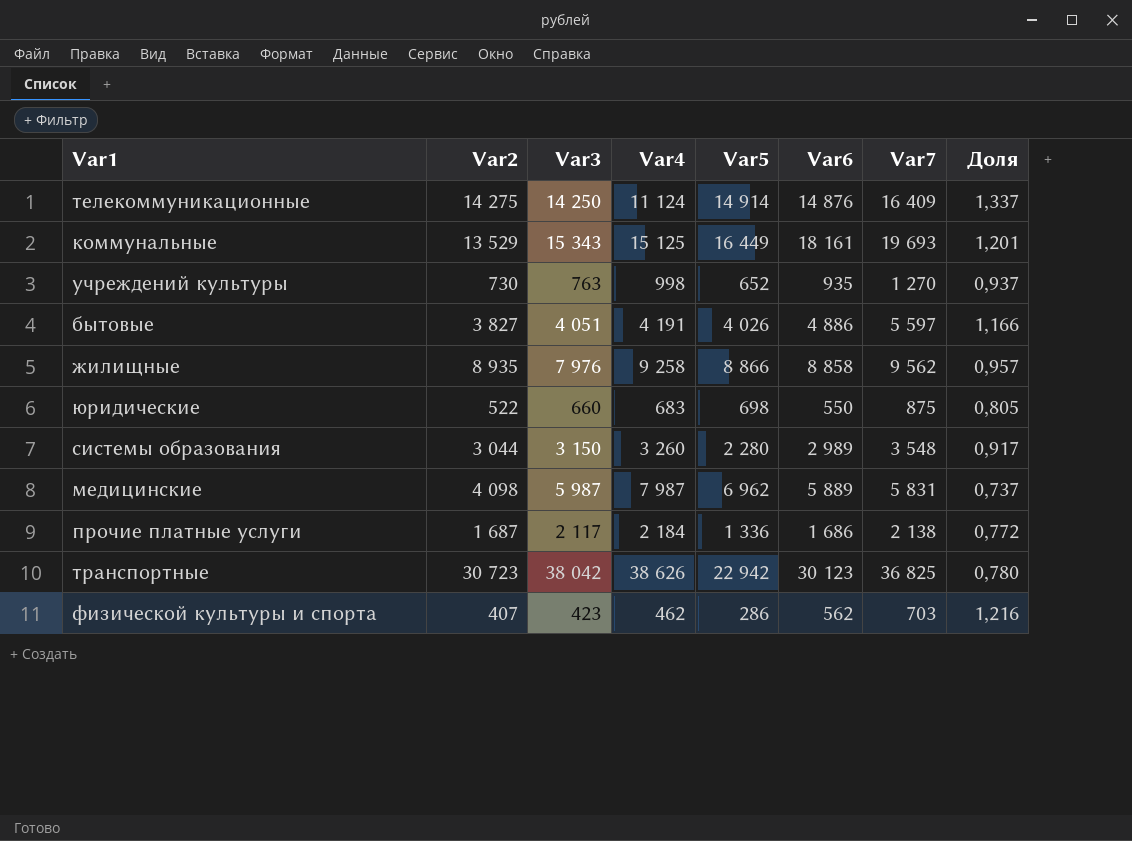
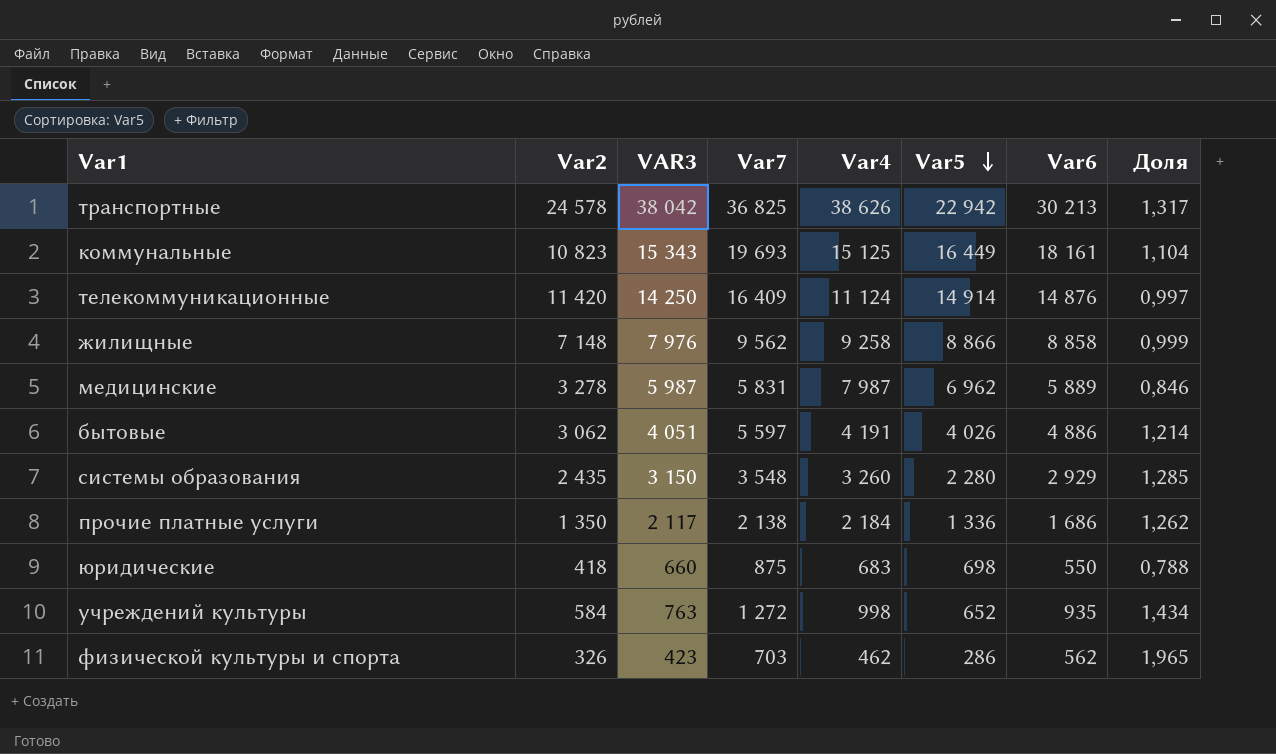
row order: none -> Var5 descending
column name: Var3 -> VAR3
column Var7 | position: 7 -> 4
column Доля | formula: [Var6] / [Var4] -> [Var6] / [Var5]
транспортные | Var2: 30 723 -> 24 578
транспортные | Var6: 30 123 -> 30 213
коммунальные | Var2: 13 529 -> 10 823
телекоммуникационные | Var2: 14 275 -> 11 420
жилищные | Var2: 8 935 -> 7 148
медицинские | Var2: 4 098 -> 3 278
бытовые | Var2: 3 827 -> 3 062
системы образования | Var2: 3 044 -> 2 435
системы образования | Var6: 2 989 -> 2 929
прочие платные услуги | Var2: 1 687 -> 1 350
юридические | Var2: 522 -> 418
учреждений культуры | Var2: 730 -> 584
учреждений культуры | Var7: 1 270 -> 1 272
физической культуры и спорта | Var2: 407 -> 326

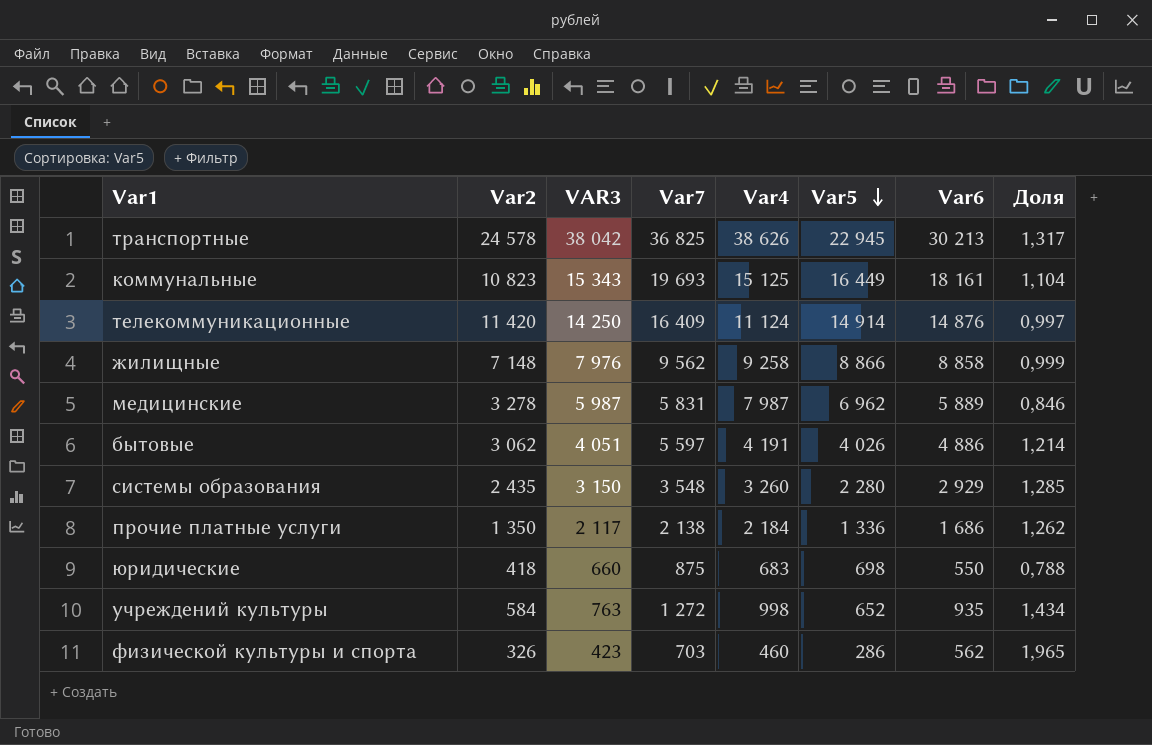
транспортные | Var5: 22 942 -> 22 945
физической культуры и спорта | Var4: 462 -> 460

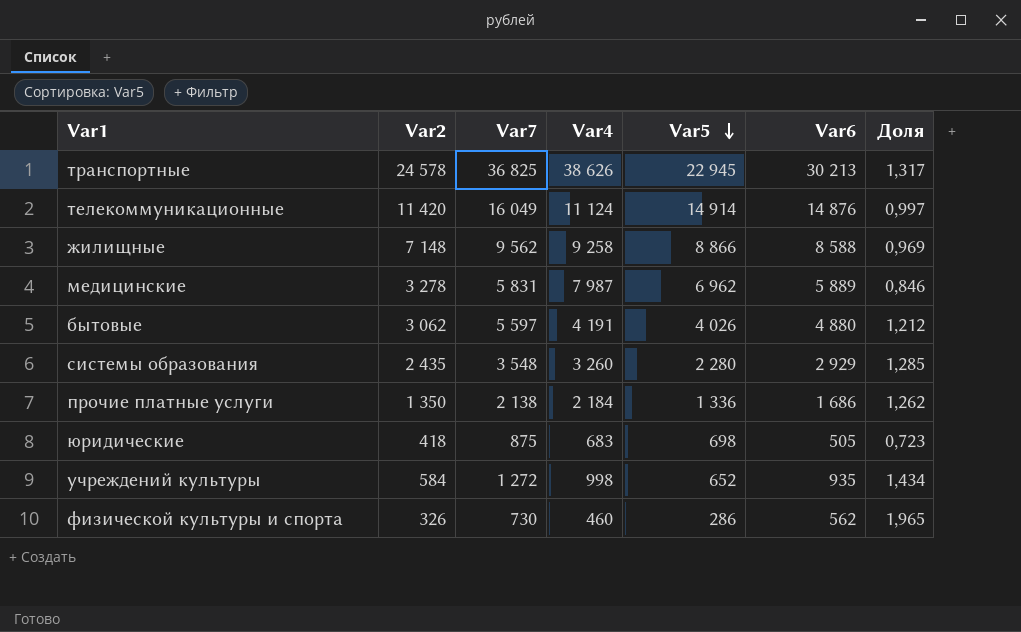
column VAR3 | position: 3 -> none
row коммунальные: 10 823 | 15 343 | 19 693 | 15 125 | 16 449 | 18 161 | 1,104 -> none
телекоммуникационные | Var7: 16 409 -> 16 049
жилищные | Var6: 8 858 -> 8 588
жилищные | Доля: 0,999 -> 0,969
бытовые | Var6: 4 886 -> 4 880
бытовые | Доля: 1,214 -> 1,212
юридические | Var6: 550 -> 505
юридические | Доля: 0,788 -> 0,723
физической культуры и спорта | Var7: 703 -> 730

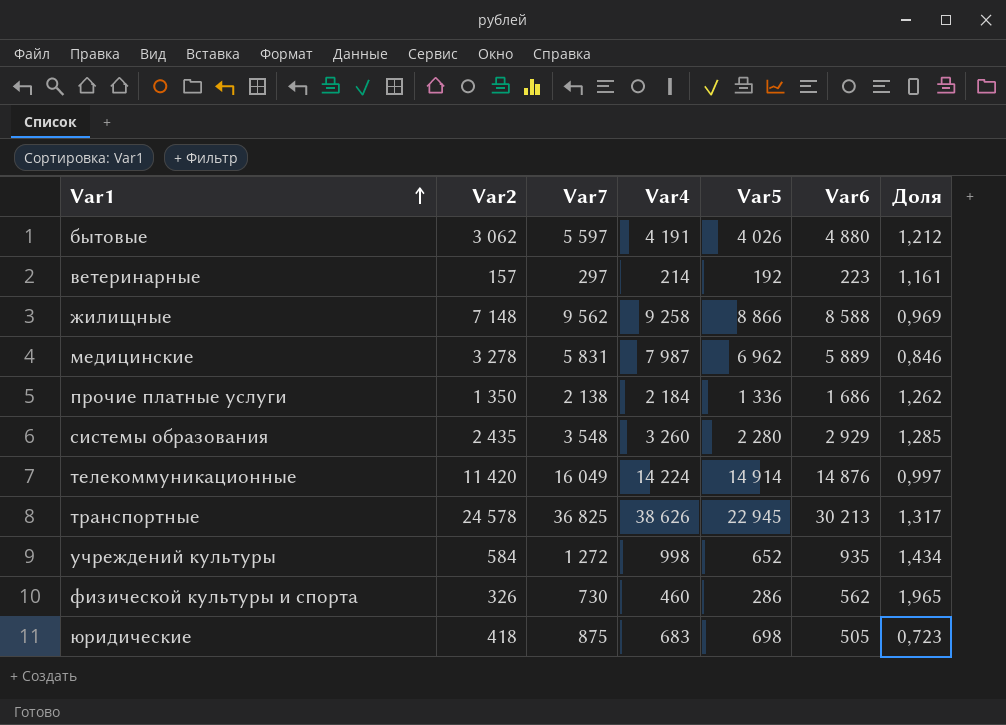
row order: Var5 descending -> Var1 ascending
row ветеринарные: none -> 157 | 297 | 214 | 192 | 223 | 1,161
телекоммуникационные | Var4: 11 124 -> 14 224

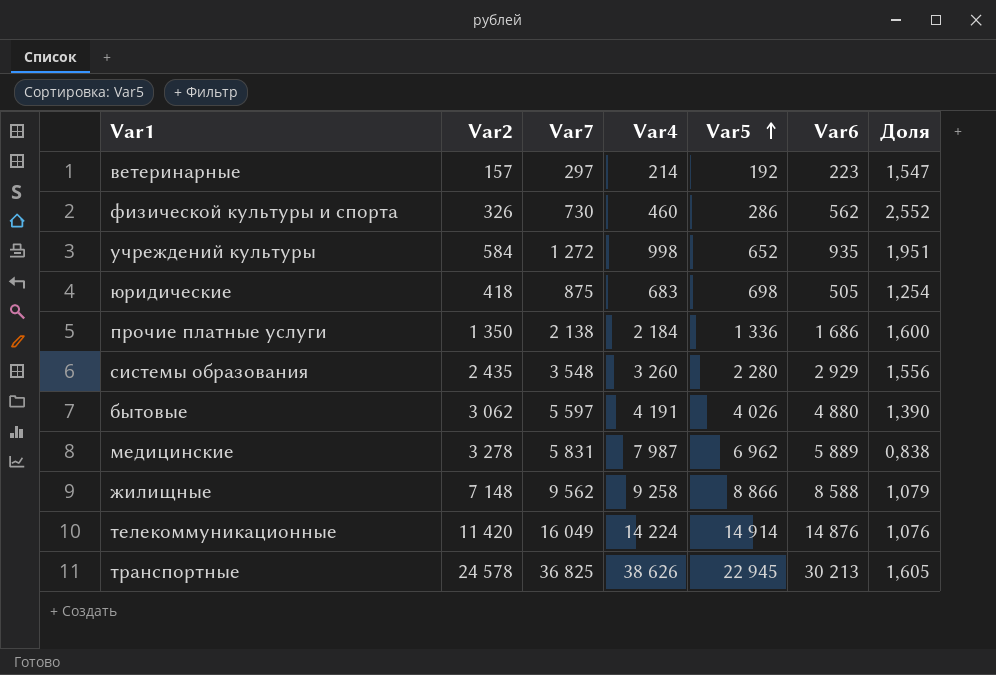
row order: Var1 ascending -> Var5 ascending
column Доля | formula: [Var6] / [Var5] -> [Var7] / [Var5]

